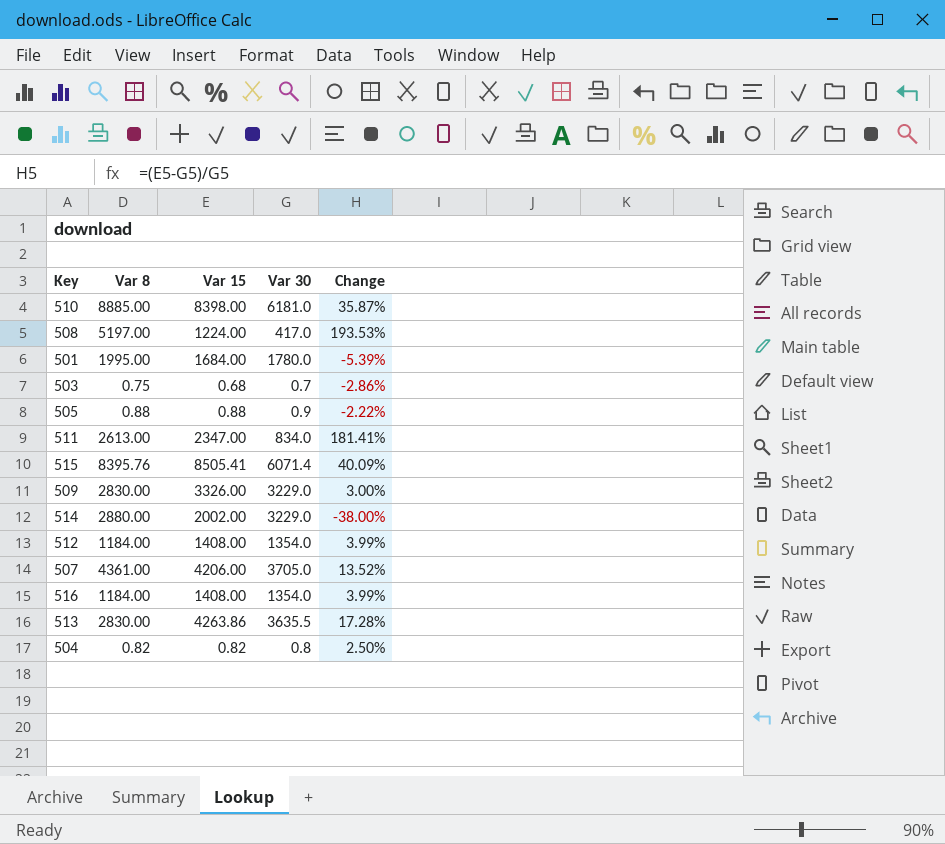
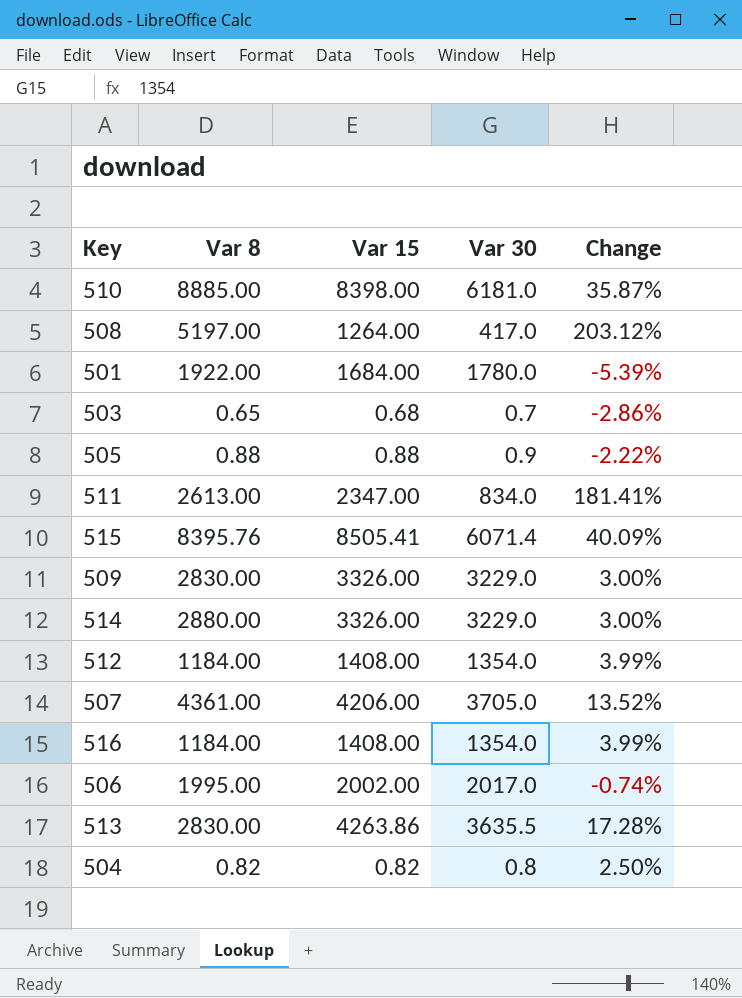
508 | Var 15: 1224.00 -> 1264.00
508 | Change: 193.53% -> 203.12%
501 | Var 8: 1995.00 -> 1922.00
503 | Var 8: 0.75 -> 0.65
514 | Var 15: 2002.00 -> 3326.00
514 | Change: -38.00% -> 3.00%
row 506: none -> 1995.00 | 2002.00 | 2017.0 | -0.74%

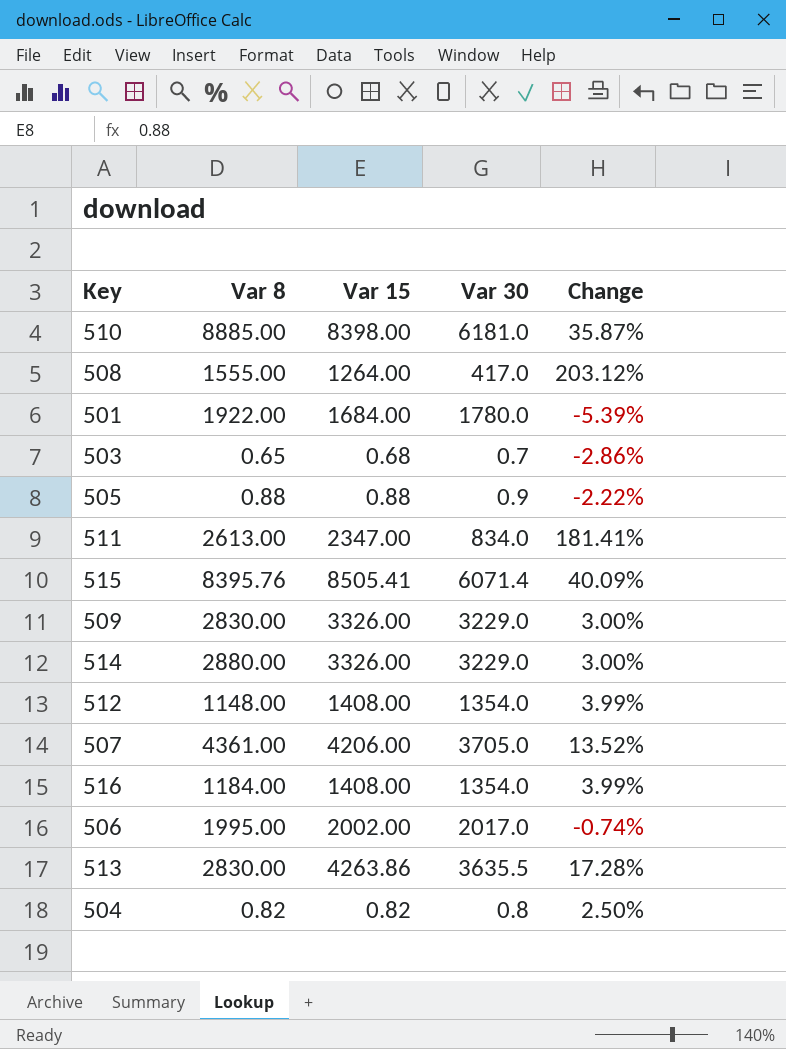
508 | Var 8: 5197.00 -> 1555.00
512 | Var 8: 1184.00 -> 1148.00

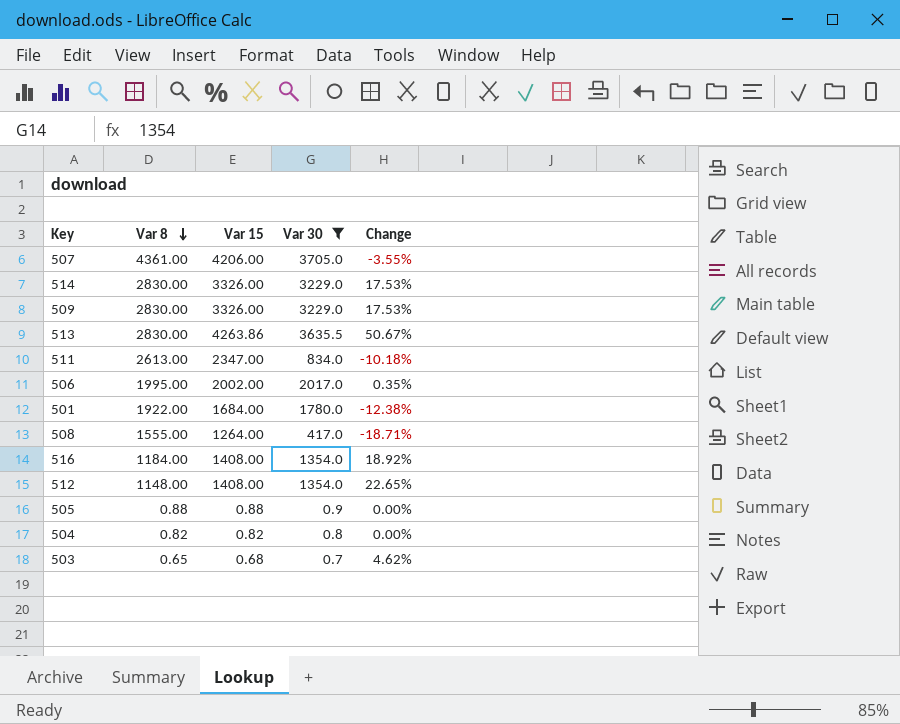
filter: none -> Var 30 <= 3705.0
row order: none -> Var 8 descending
column Change | formula: ([Var 15] - [Var 30]) / [Var 30] -> ([Var 15] - [Var 8]) / [Var 8]
514 | Var 8: 2880.00 -> 2830.00

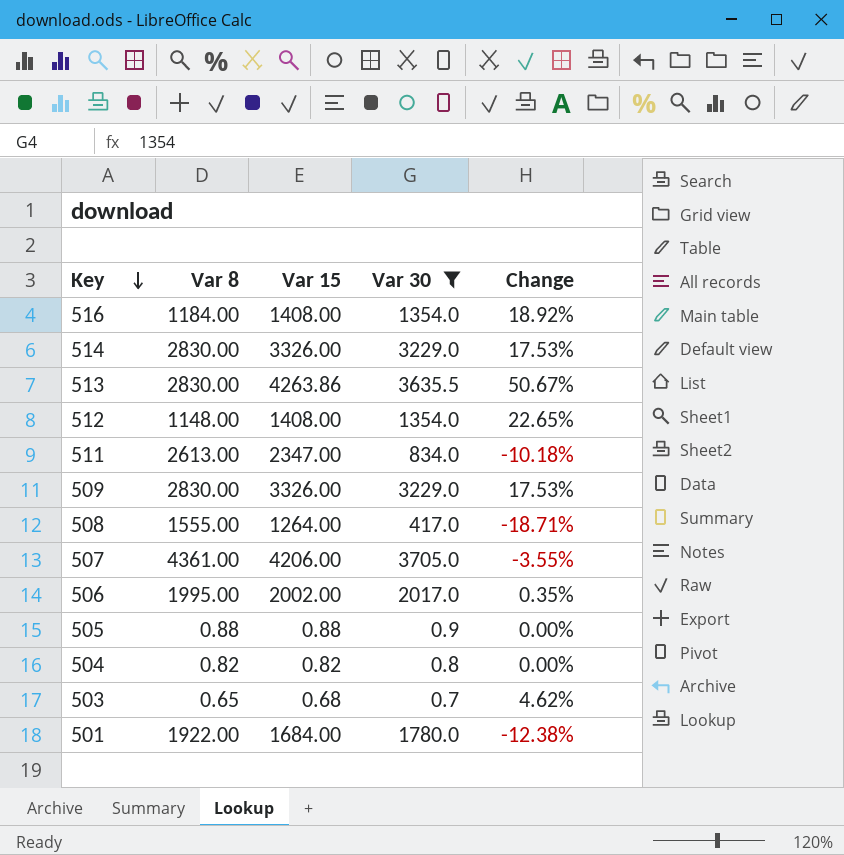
row order: Var 8 descending -> Key descending

